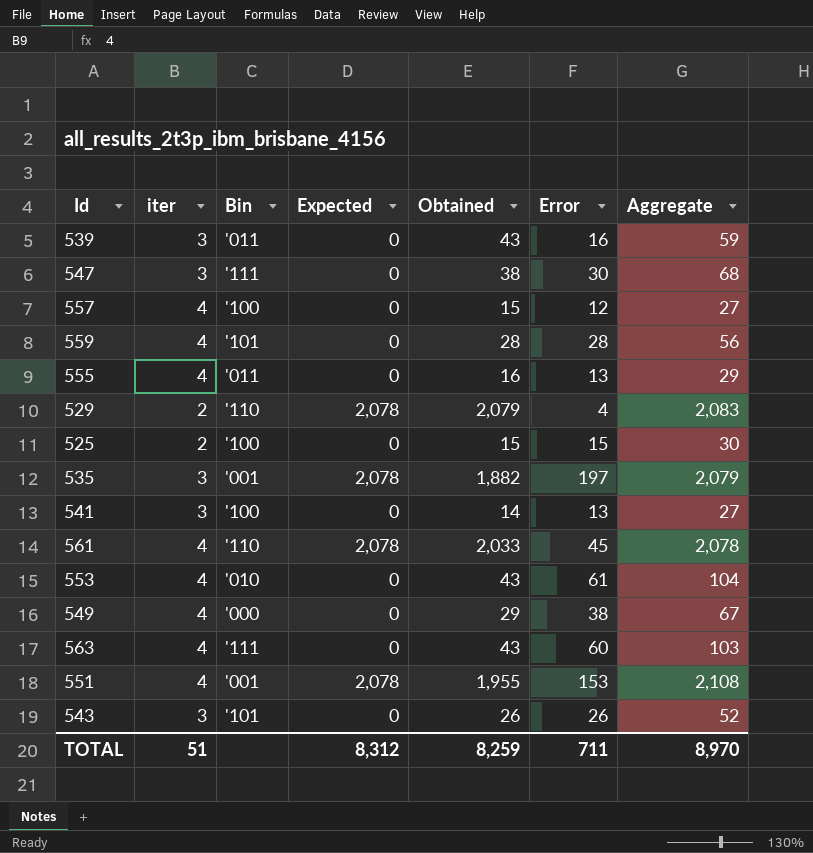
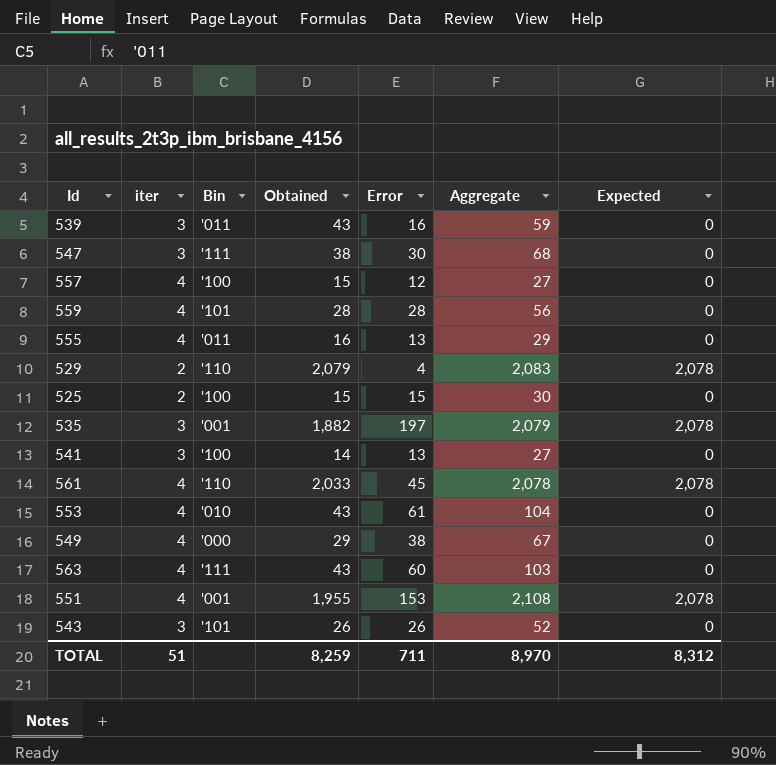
column Expected | position: 4 -> 7

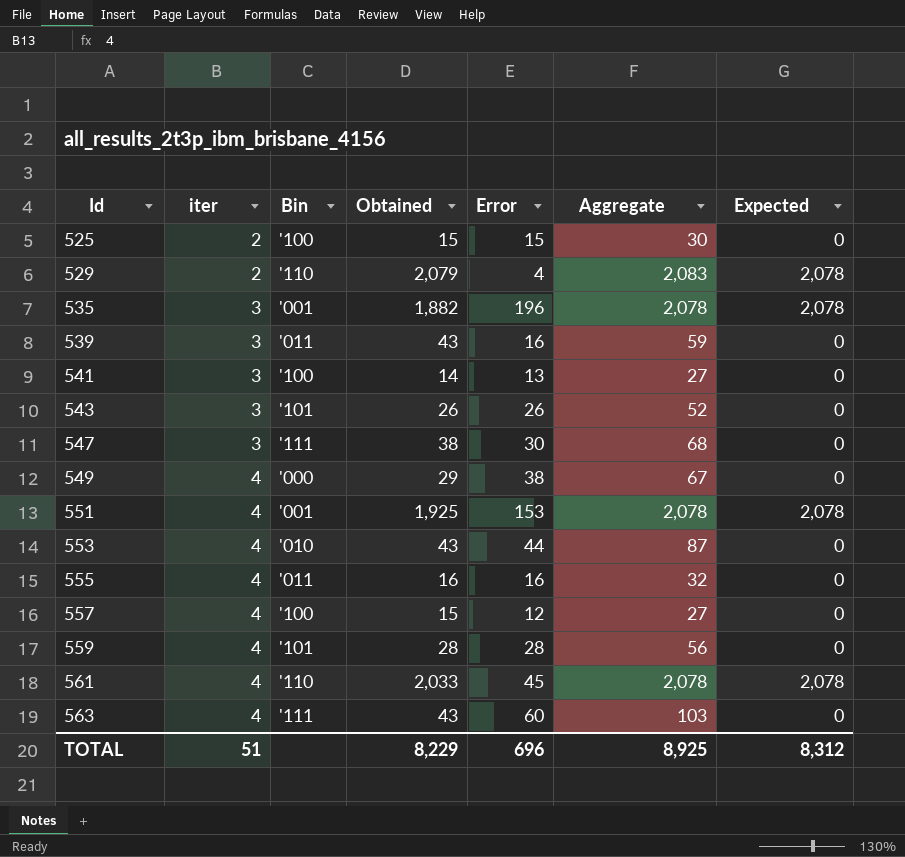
row order: none -> Id ascending
535 | Error: 197 -> 196
535 | Aggregate: 2,079 -> 2,078
551 | Obtained: 1,955 -> 1,925
551 | Aggregate: 2,108 -> 2,078
553 | Error: 61 -> 44
553 | Aggregate: 104 -> 87
555 | Error: 13 -> 16
555 | Aggregate: 29 -> 32
TOTAL | Obtained: 8,259 -> 8,229
TOTAL | Error: 711 -> 696
TOTAL | Aggregate: 8,970 -> 8,925

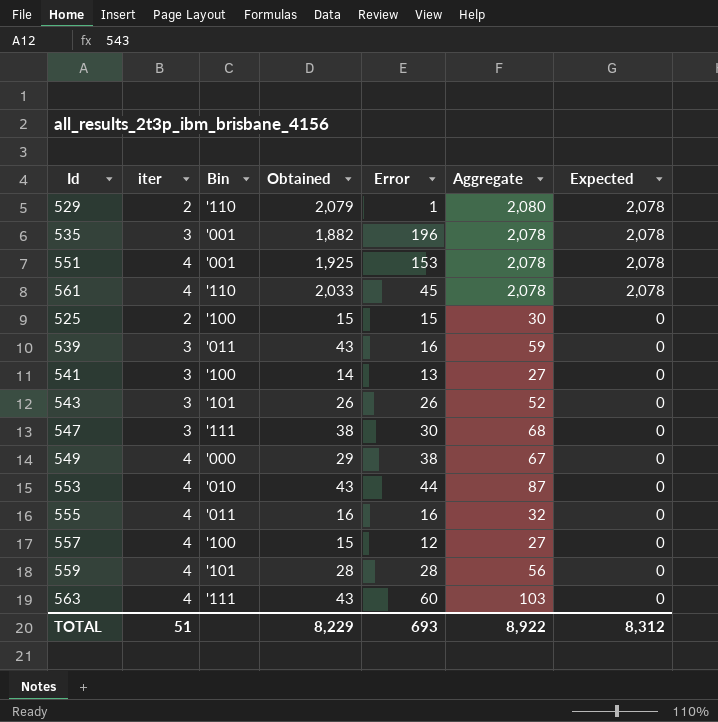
row order: Id ascending -> Expected descending
529 | Error: 4 -> 1
529 | Aggregate: 2,083 -> 2,080
TOTAL | Error: 696 -> 693
TOTAL | Aggregate: 8,925 -> 8,922

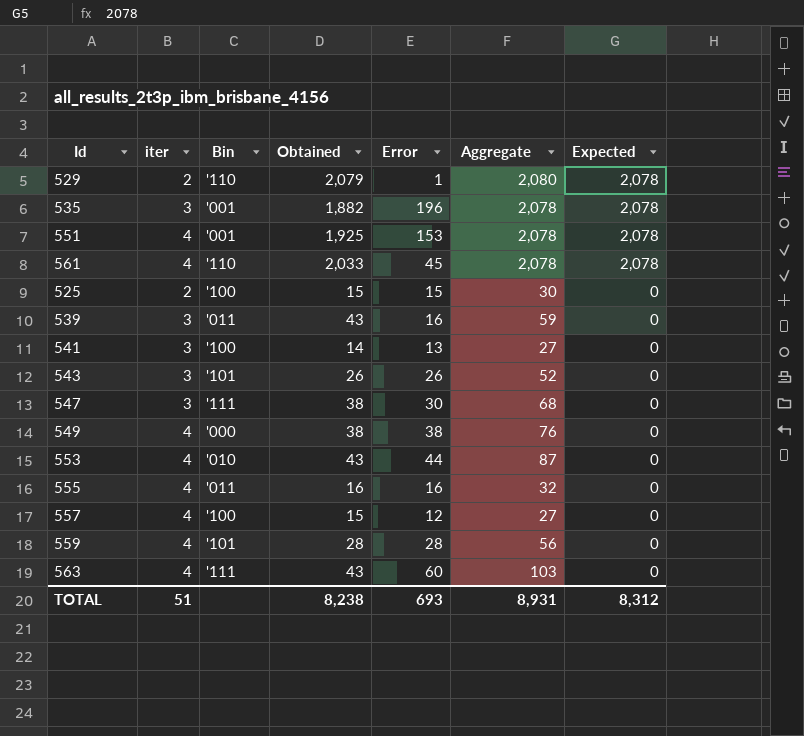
549 | Obtained: 29 -> 38
549 | Aggregate: 67 -> 76
TOTAL | Obtained: 8,229 -> 8,238
TOTAL | Aggregate: 8,922 -> 8,931

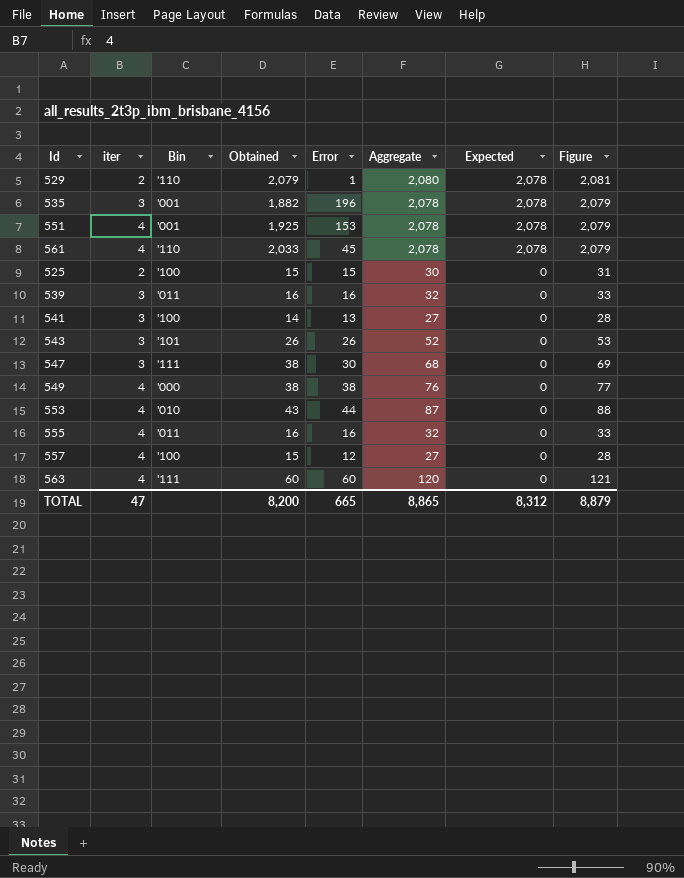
column Figure | formula: none -> [Aggregate] + 1
row 559: 4 | '101 | 28 | 28 | 56 | 0 -> none
539 | Obtained: 43 -> 16
539 | Aggregate: 59 -> 32
563 | Obtained: 43 -> 60
563 | Aggregate: 103 -> 120
TOTAL | iter: 51 -> 47
TOTAL | Obtained: 8,238 -> 8,200
TOTAL | Error: 693 -> 665
TOTAL | Aggregate: 8,931 -> 8,865

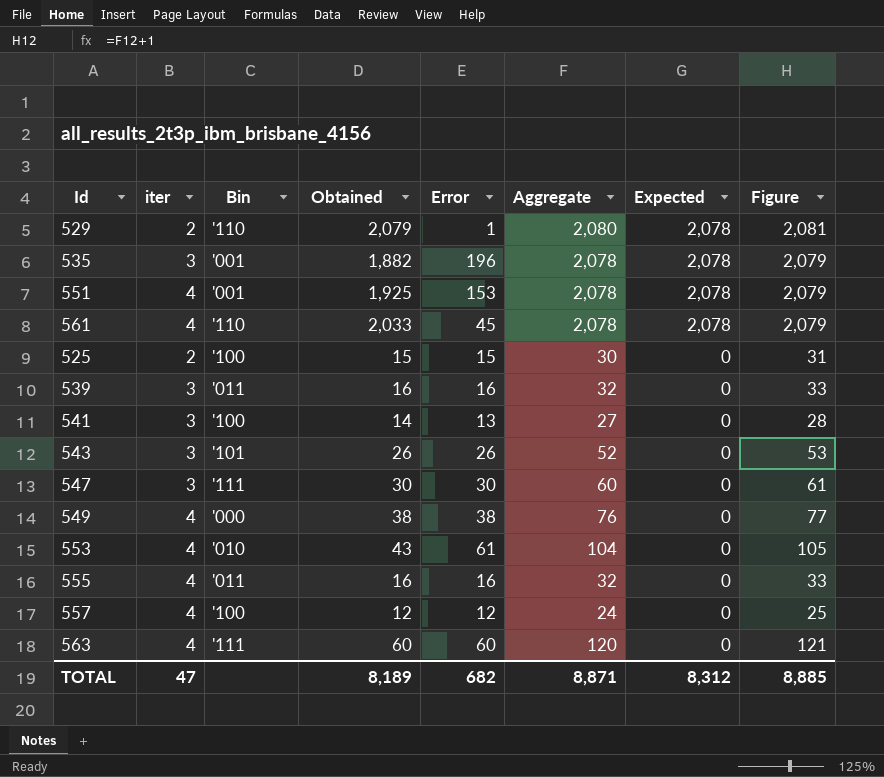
547 | Obtained: 38 -> 30
547 | Aggregate: 68 -> 60
547 | Figure: 69 -> 61
553 | Error: 44 -> 61
553 | Aggregate: 87 -> 104
553 | Figure: 88 -> 105
557 | Obtained: 15 -> 12
557 | Aggregate: 27 -> 24
557 | Figure: 28 -> 25
TOTAL | Obtained: 8,200 -> 8,189
TOTAL | Error: 665 -> 682
TOTAL | Aggregate: 8,865 -> 8,871
TOTAL | Figure: 8,879 -> 8,885

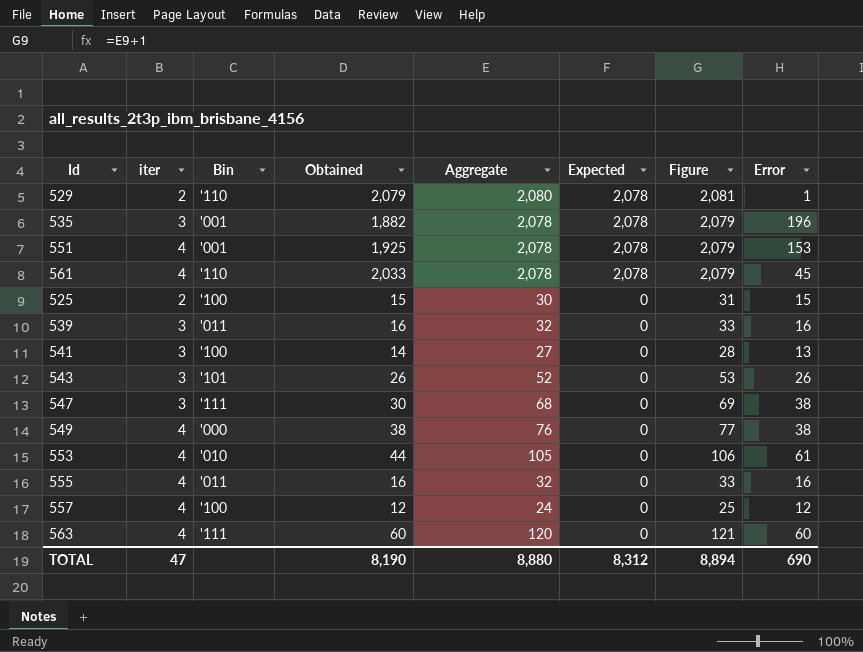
column Error | position: 5 -> 8
547 | Aggregate: 60 -> 68
547 | Figure: 61 -> 69
547 | Error: 30 -> 38
553 | Obtained: 43 -> 44
553 | Aggregate: 104 -> 105
553 | Figure: 105 -> 106
TOTAL | Obtained: 8,189 -> 8,190
TOTAL | Aggregate: 8,871 -> 8,880
TOTAL | Figure: 8,885 -> 8,894
TOTAL | Error: 682 -> 690

